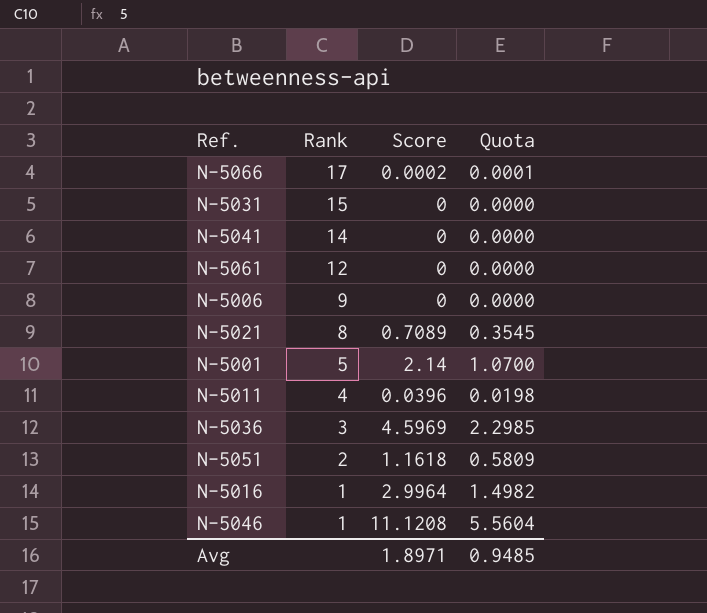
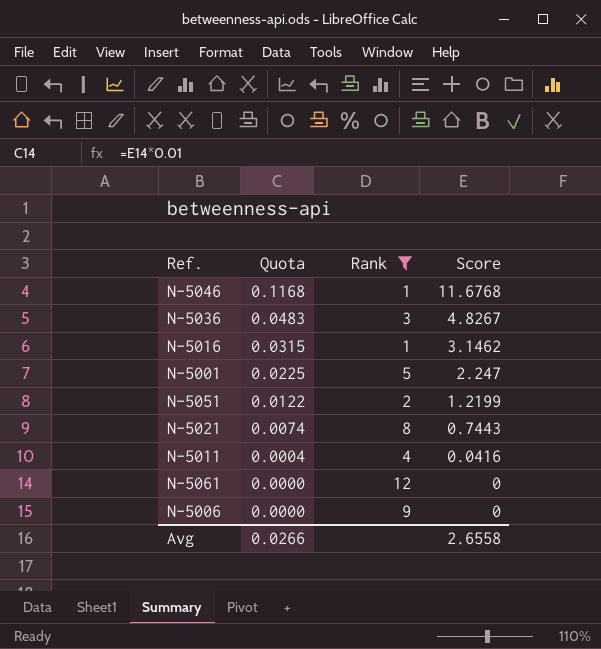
filter: none -> Rank <= 12
row order: Rank descending -> Quota descending
column Quota | formula: [Score] * 0.5 -> [Score] * 0.01
column Quota | position: 4 -> 2
N-5046 | Score: 11.1208 -> 11.6768
N-5036 | Score: 4.5969 -> 4.8267
N-5016 | Score: 2.9964 -> 3.1462
N-5001 | Score: 2.14 -> 2.247
N-5051 | Score: 1.1618 -> 1.2199
N-5021 | Score: 0.7089 -> 0.7443
N-5011 | Score: 0.0396 -> 0.0416
Avg | Quota: 0.9485 -> 0.0266
Avg | Score: 1.8971 -> 2.6558

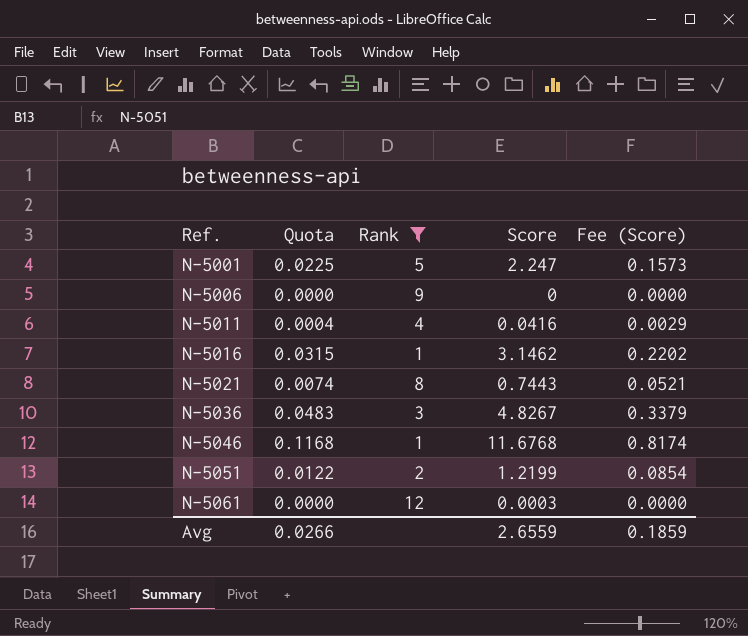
row order: Quota descending -> Ref. ascending
column Fee (Score) | formula: none -> [Score] * 0.07
N-5061 | Score: 0 -> 0.0003
Avg | Score: 2.6558 -> 2.6559

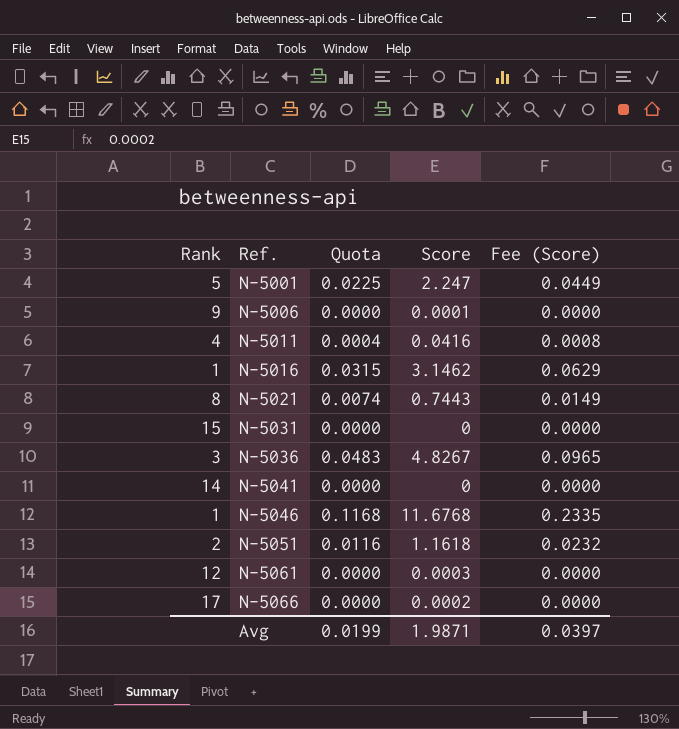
filter: Rank <= 12 -> none
column Rank | position: 3 -> 1
column Fee (Score) | formula: [Score] * 0.07 -> [Score] * 0.02
N-5006 | Score: 0 -> 0.0001
N-5051 | Quota: 0.0122 -> 0.0116
N-5051 | Score: 1.2199 -> 1.1618
Avg | Quota: 0.0266 -> 0.0199
Avg | Score: 2.6559 -> 1.9871
Avg | Fee (Score): 0.1859 -> 0.0397

